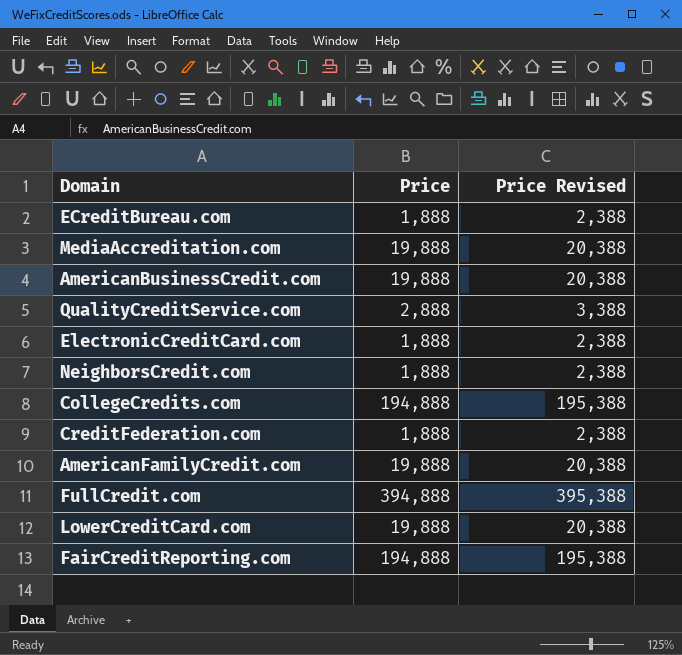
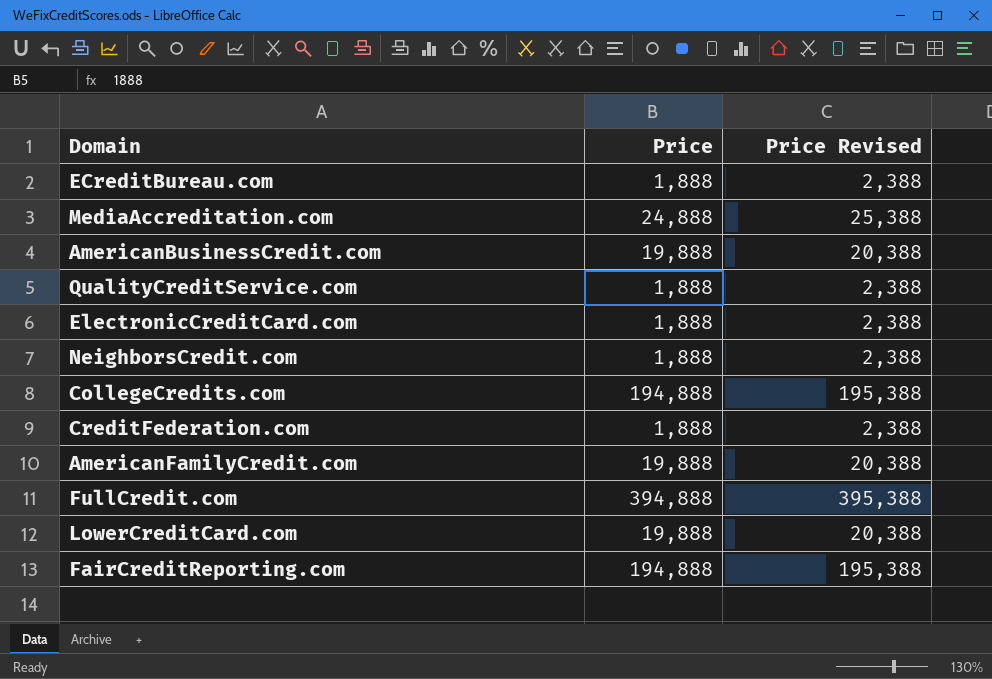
MediaAccreditation.com | Price: 19,888 -> 24,888
MediaAccreditation.com | Price Revised: 20,388 -> 25,388
QualityCreditService.com | Price: 2,888 -> 1,888
QualityCreditService.com | Price Revised: 3,388 -> 2,388

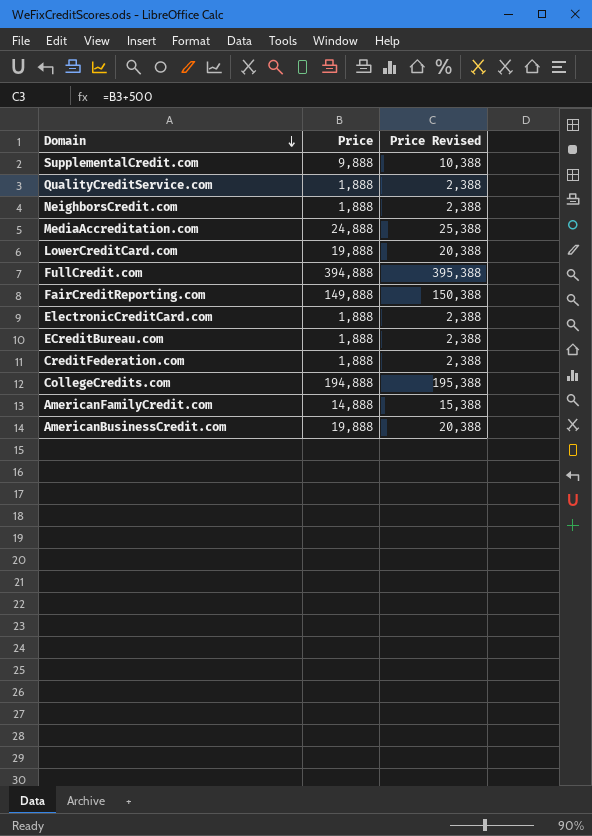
row order: none -> Domain descending
row SupplementalCredit.com: none -> 9,888 | 10,388
FairCreditReporting.com | Price: 194,888 -> 149,888
FairCreditReporting.com | Price Revised: 195,388 -> 150,388
AmericanFamilyCredit.com | Price: 19,888 -> 14,888
AmericanFamilyCredit.com | Price Revised: 20,388 -> 15,388

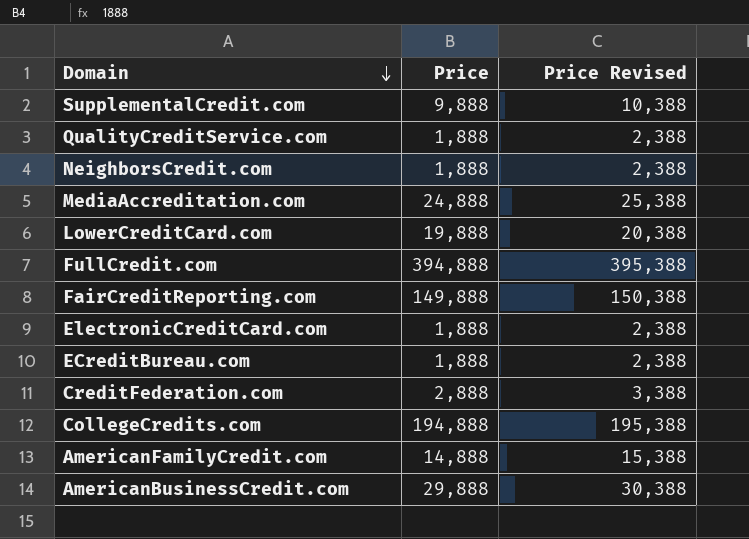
CreditFederation.com | Price: 1,888 -> 2,888
CreditFederation.com | Price Revised: 2,388 -> 3,388
AmericanBusinessCredit.com | Price: 19,888 -> 29,888
AmericanBusinessCredit.com | Price Revised: 20,388 -> 30,388

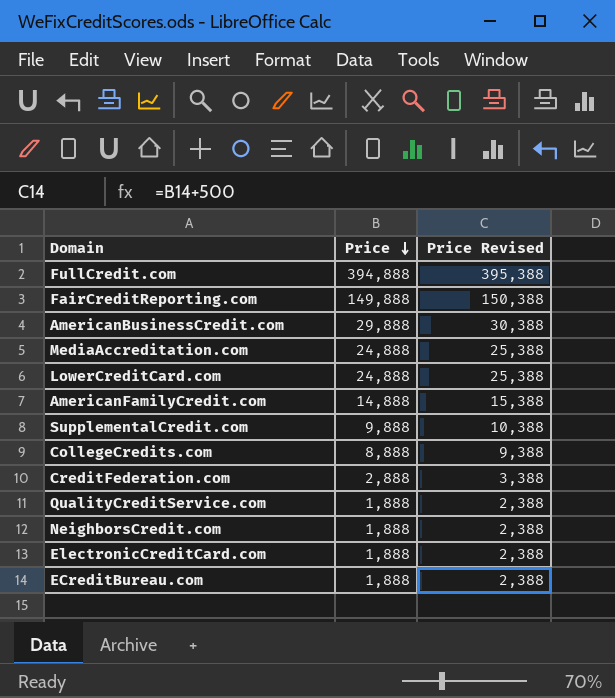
row order: Domain descending -> Price descending
LowerCreditCard.com | Price: 19,888 -> 24,888
LowerCreditCard.com | Price Revised: 20,388 -> 25,388
CollegeCredits.com | Price: 194,888 -> 8,888
CollegeCredits.com | Price Revised: 195,388 -> 9,388

